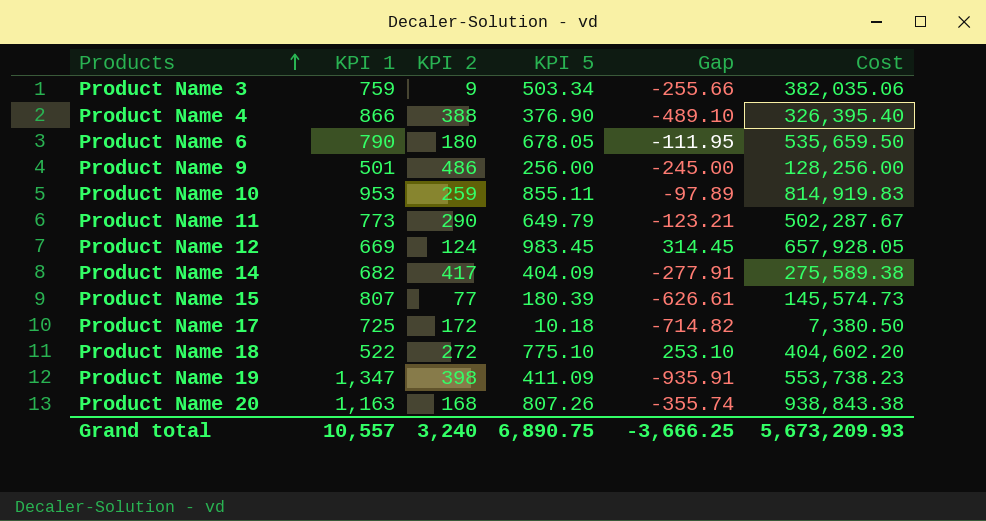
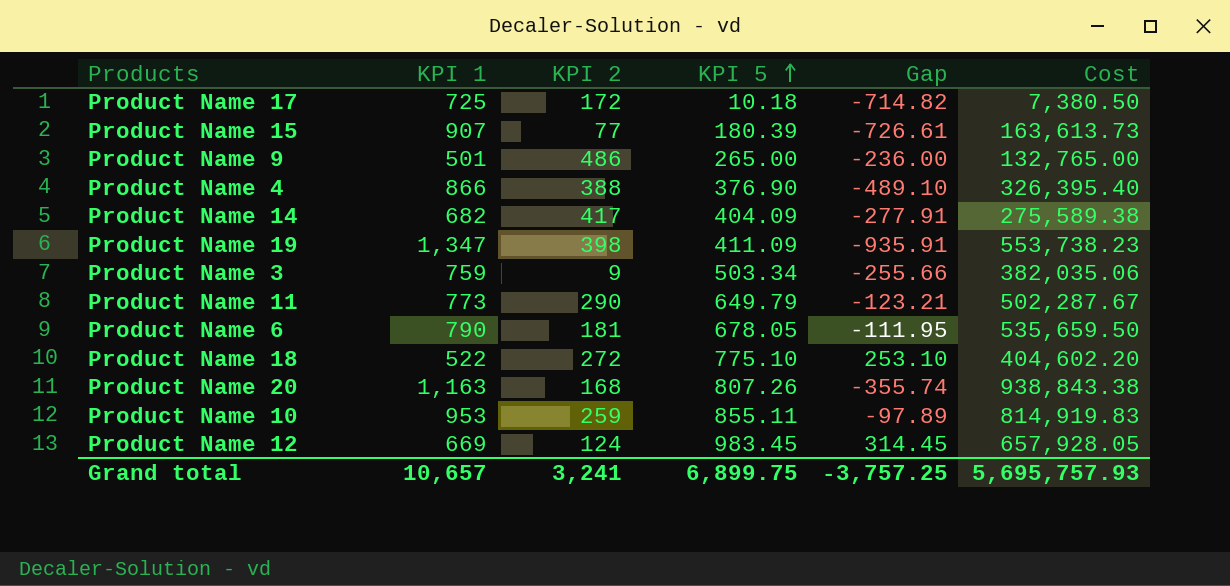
row order: Products ascending -> KPI 5 ascending
Product Name 15 | KPI 1: 807 -> 907
Product Name 15 | Gap: -626.61 -> -726.61
Product Name 15 | Cost: 145,574.73 -> 163,613.73
Product Name 9 | KPI 5: 256.00 -> 265.00
Product Name 9 | Gap: -245.00 -> -236.00
Product Name 9 | Cost: 128,256.00 -> 132,765.00
Product Name 6 | KPI 2: 180 -> 181
Grand total | KPI 1: 10,557 -> 10,657
Grand total | KPI 2: 3,240 -> 3,241
Grand total | KPI 5: 6,890.75 -> 6,899.75
Grand total | Gap: -3,666.25 -> -3,757.25
Grand total | Cost: 5,673,209.93 -> 5,695,757.93

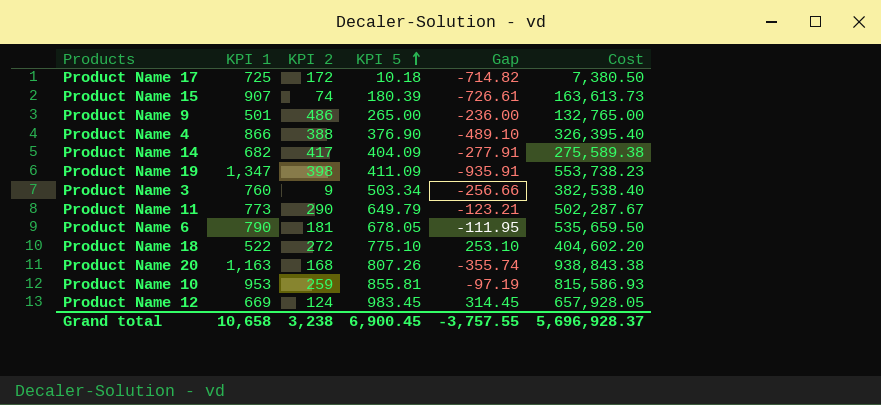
Product Name 15 | KPI 2: 77 -> 74
Product Name 3 | KPI 1: 759 -> 760
Product Name 3 | Gap: -255.66 -> -256.66
Product Name 3 | Cost: 382,035.06 -> 382,538.40
Product Name 10 | KPI 5: 855.11 -> 855.81
Product Name 10 | Gap: -97.89 -> -97.19
Product Name 10 | Cost: 814,919.83 -> 815,586.93
Grand total | KPI 1: 10,657 -> 10,658
Grand total | KPI 2: 3,241 -> 3,238
Grand total | KPI 5: 6,899.75 -> 6,900.45
Grand total | Gap: -3,757.25 -> -3,757.55
Grand total | Cost: 5,695,757.93 -> 5,696,928.37

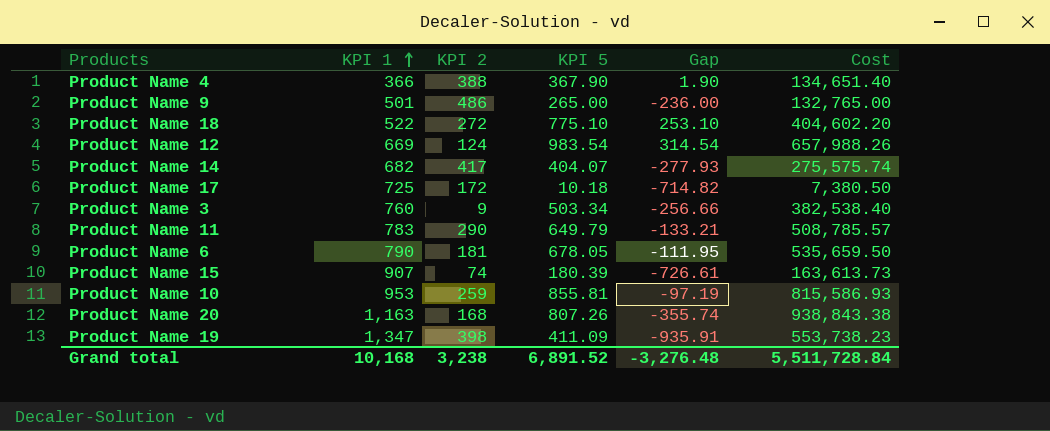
row order: KPI 5 ascending -> KPI 1 ascending
Product Name 4 | KPI 1: 866 -> 366
Product Name 4 | KPI 5: 376.90 -> 367.90
Product Name 4 | Gap: -489.10 -> 1.90
Product Name 4 | Cost: 326,395.40 -> 134,651.40
Product Name 12 | KPI 5: 983.45 -> 983.54
Product Name 12 | Gap: 314.45 -> 314.54
Product Name 12 | Cost: 657,928.05 -> 657,988.26
Product Name 14 | KPI 5: 404.09 -> 404.07
Product Name 14 | Gap: -277.91 -> -277.93
Product Name 14 | Cost: 275,589.38 -> 275,575.74
Product Name 11 | KPI 1: 773 -> 783
Product Name 11 | Gap: -123.21 -> -133.21
Product Name 11 | Cost: 502,287.67 -> 508,785.57
Grand total | KPI 1: 10,658 -> 10,168
Grand total | KPI 5: 6,900.45 -> 6,891.52
Grand total | Gap: -3,757.55 -> -3,276.48
Grand total | Cost: 5,696,928.37 -> 5,511,728.84

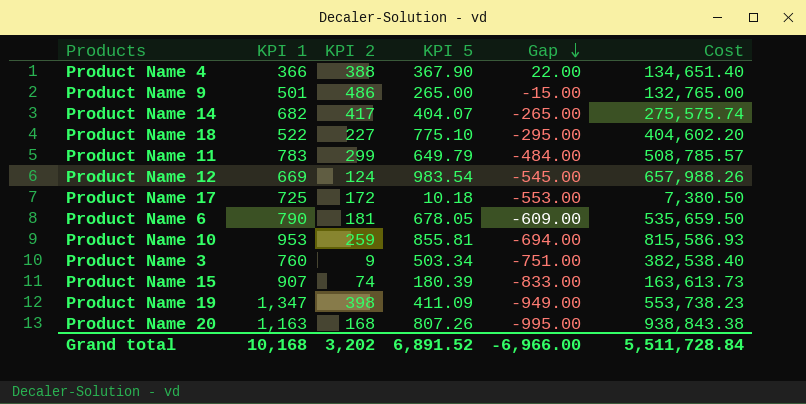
row order: KPI 1 ascending -> Gap descending
column Gap | formula: [KPI 5] - [KPI 1] -> [KPI 2] - [KPI 1]
Product Name 18 | KPI 2: 272 -> 227
Product Name 11 | KPI 2: 290 -> 299
Grand total | KPI 2: 3,238 -> 3,202
Grand total | Gap: -3,276.48 -> -6,966.00

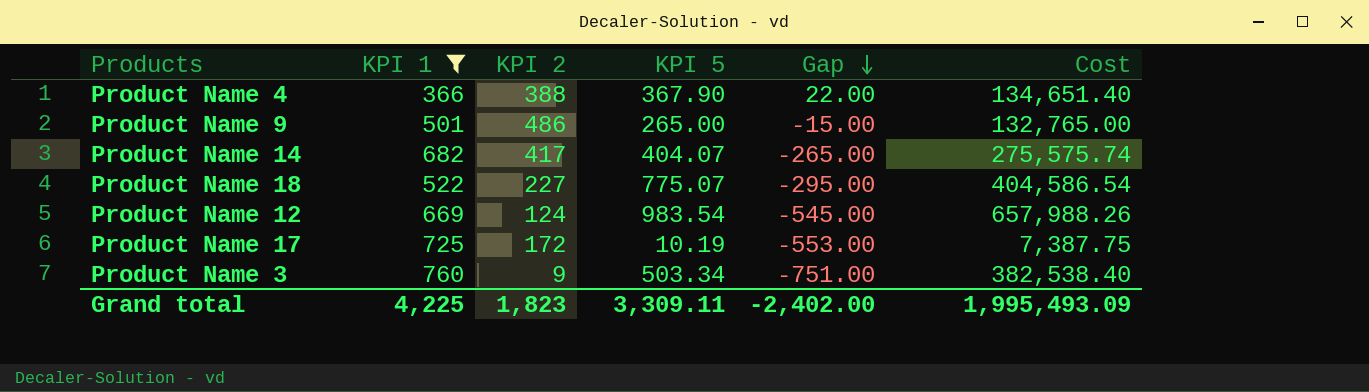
filter: none -> KPI 1 <= 760
Product Name 18 | KPI 5: 775.10 -> 775.07
Product Name 18 | Cost: 404,602.20 -> 404,586.54
Product Name 17 | KPI 5: 10.18 -> 10.19
Product Name 17 | Cost: 7,380.50 -> 7,387.75
Grand total | KPI 1: 10,168 -> 4,225
Grand total | KPI 2: 3,202 -> 1,823
Grand total | KPI 5: 6,891.52 -> 3,309.11
Grand total | Gap: -6,966.00 -> -2,402.00
Grand total | Cost: 5,511,728.84 -> 1,995,493.09

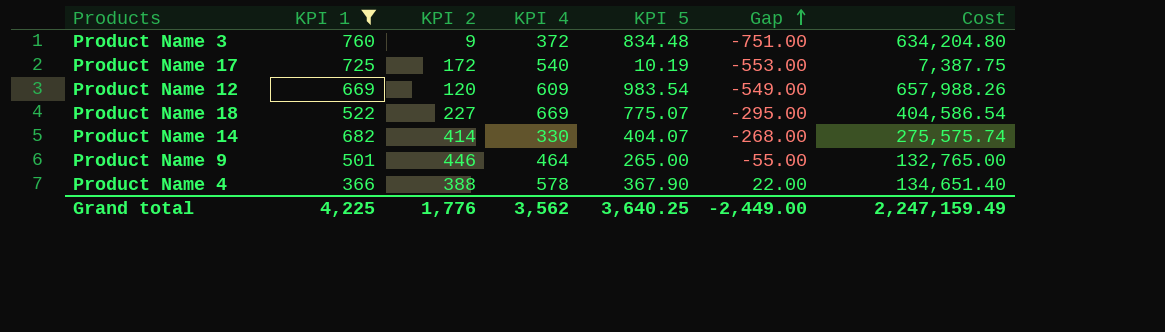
row order: Gap descending -> Gap ascending
column KPI 4 | position: none -> 4
Product Name 3 | KPI 5: 503.34 -> 834.48
Product Name 3 | Cost: 382,538.40 -> 634,204.80
Product Name 12 | KPI 2: 124 -> 120
Product Name 12 | Gap: -545.00 -> -549.00
Product Name 14 | KPI 2: 417 -> 414
Product Name 14 | Gap: -265.00 -> -268.00
Product Name 9 | KPI 2: 486 -> 446
Product Name 9 | Gap: -15.00 -> -55.00
Grand total | KPI 2: 1,823 -> 1,776
Grand total | KPI 5: 3,309.11 -> 3,640.25
Grand total | Gap: -2,402.00 -> -2,449.00
Grand total | Cost: 1,995,493.09 -> 2,247,159.49

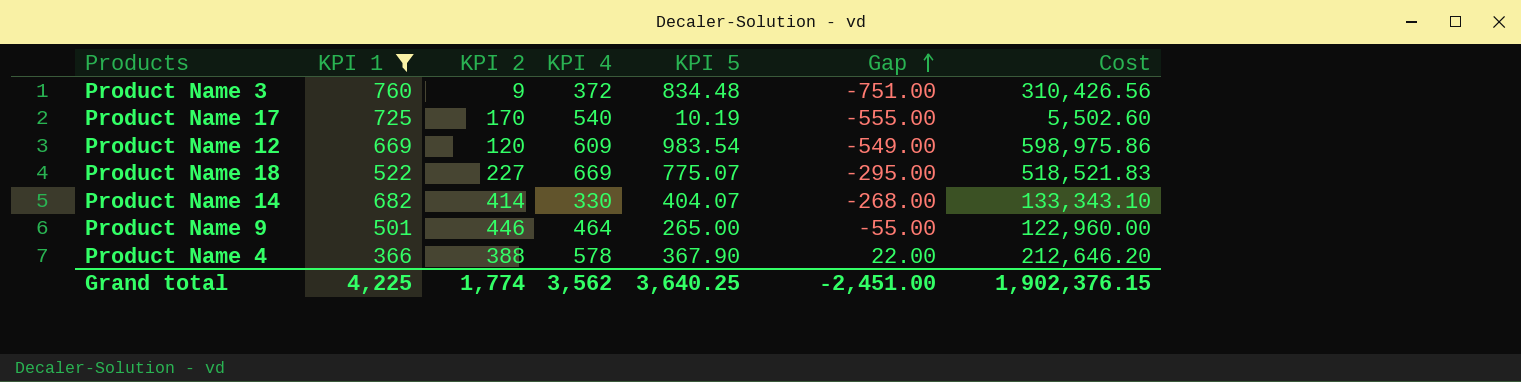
column Cost | formula: [KPI 1] * [KPI 5] -> [KPI 4] * [KPI 5]
Product Name 17 | KPI 2: 172 -> 170
Product Name 17 | Gap: -553.00 -> -555.00
Grand total | KPI 2: 1,776 -> 1,774
Grand total | Gap: -2,449.00 -> -2,451.00
Grand total | Cost: 2,247,159.49 -> 1,902,376.15

